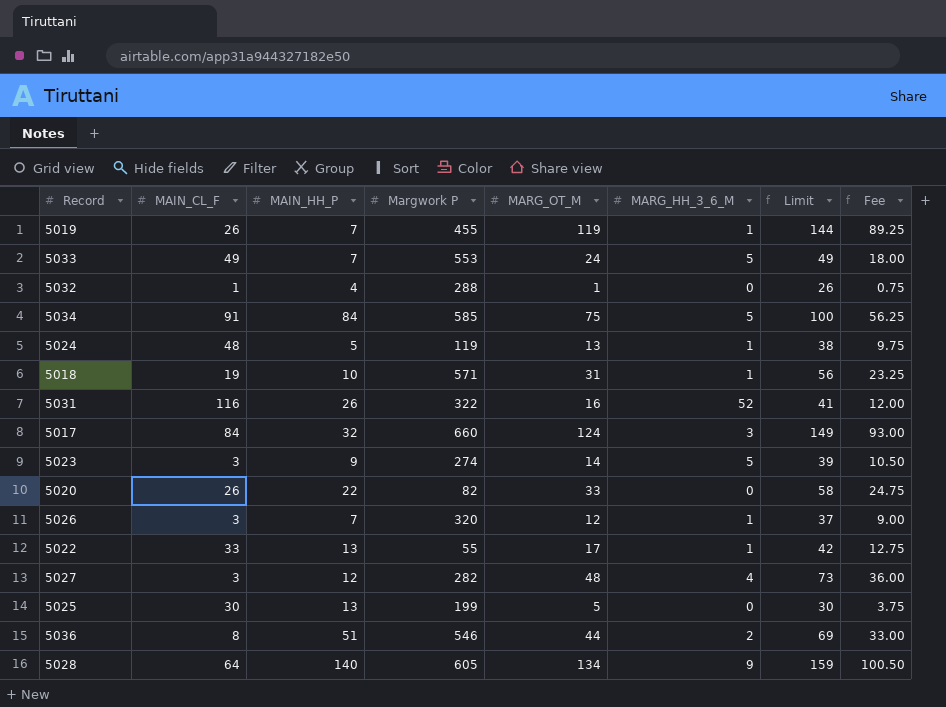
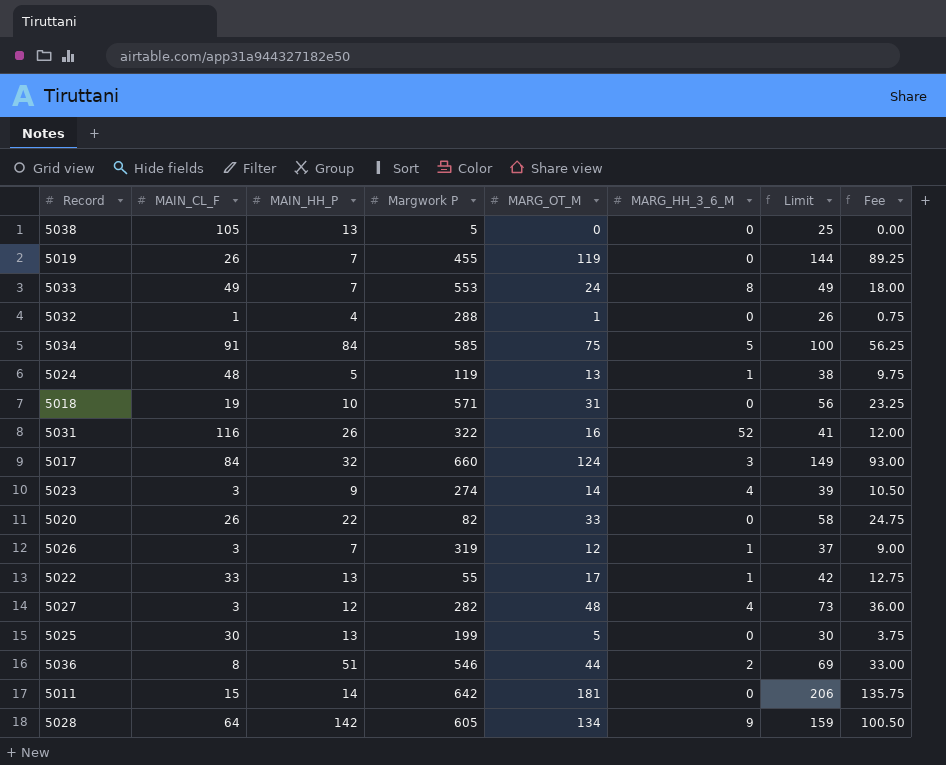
row 5038: none -> 105 | 13 | 5 | 0 | 0 | 25 | 0.00
5019 | MARG_HH_3_6_M: 1 -> 0
5033 | MARG_HH_3_6_M: 5 -> 8
5018 | MARG_HH_3_6_M: 1 -> 0
5023 | MARG_HH_3_6_M: 5 -> 4
5026 | Margwork P: 320 -> 319
row 5011: none -> 15 | 14 | 642 | 181 | 0 | 206 | 135.75
5028 | MAIN_HH_P: 140 -> 142

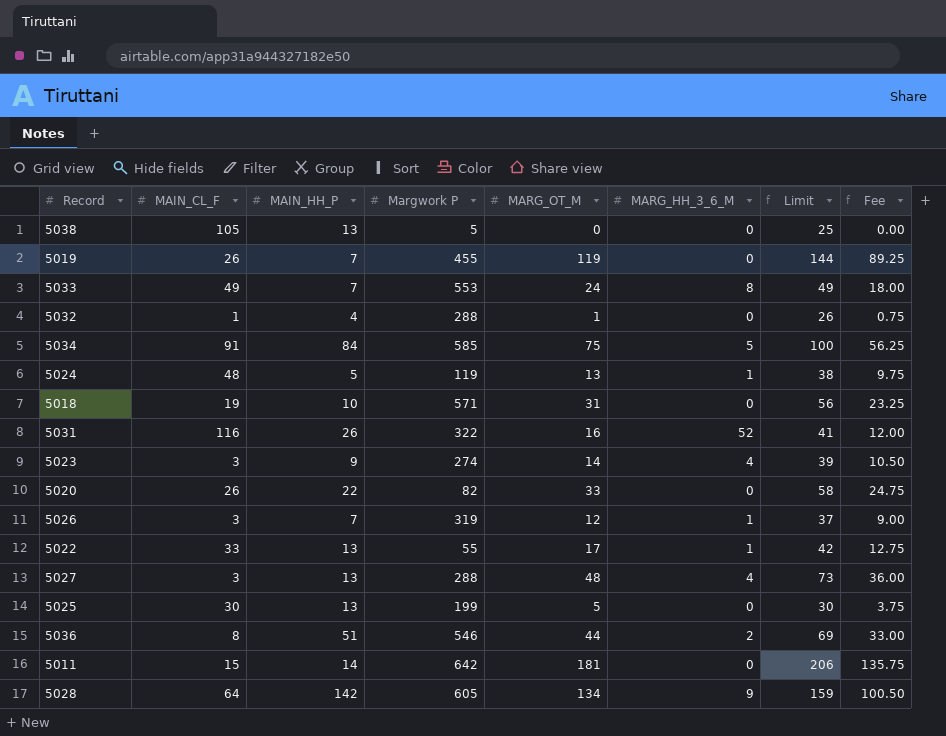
row 5017: 84 | 32 | 660 | 124 | 3 | 149 | 93.00 -> none
5027 | MAIN_HH_P: 12 -> 13
5027 | Margwork P: 282 -> 288

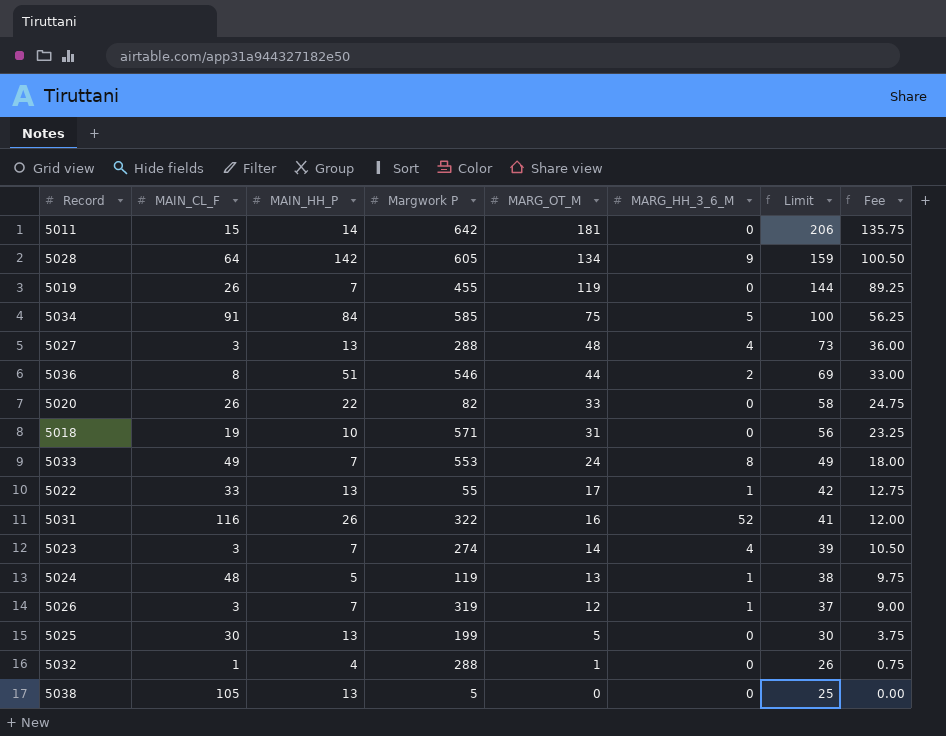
row order: none -> MARG_OT_M descending
5023 | MAIN_HH_P: 9 -> 7

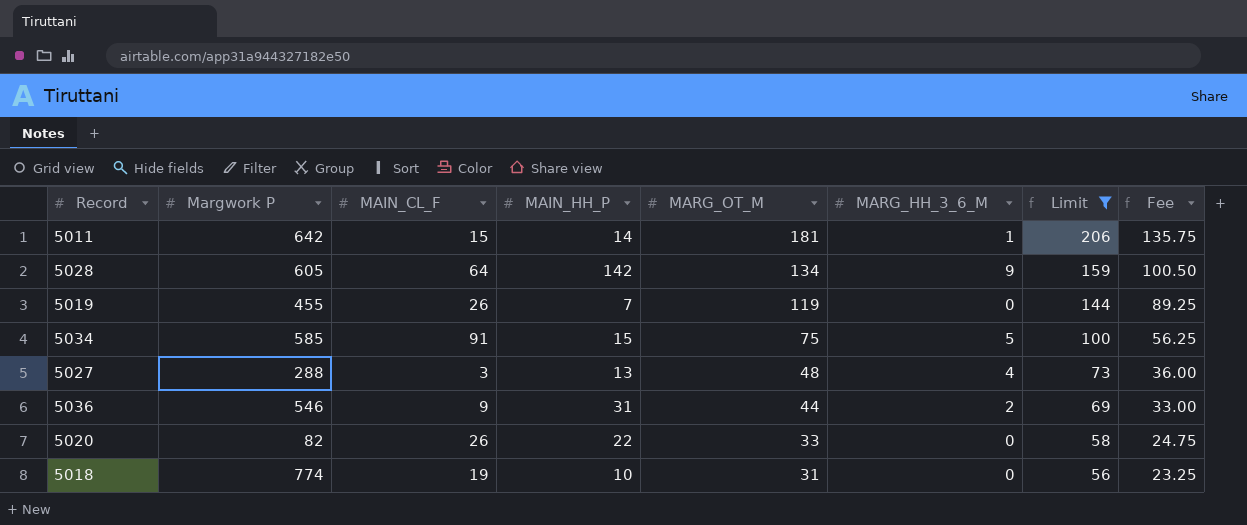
filter: none -> Limit >= 56
column Margwork P | position: 4 -> 2
5011 | MARG_HH_3_6_M: 0 -> 1
5034 | MAIN_HH_P: 84 -> 15
5036 | MAIN_CL_F: 8 -> 9
5036 | MAIN_HH_P: 51 -> 31
5018 | Margwork P: 571 -> 774

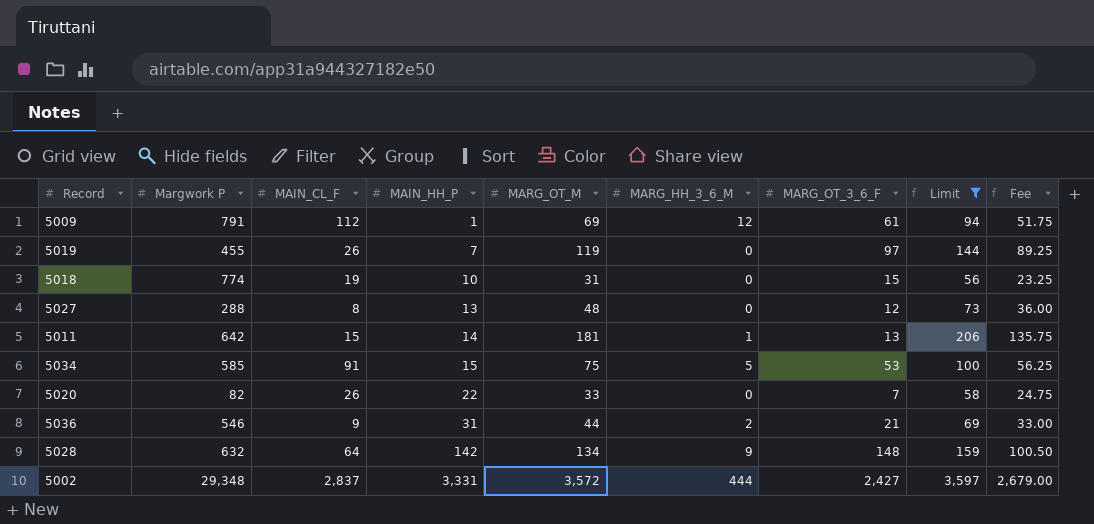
row order: MARG_OT_M descending -> MAIN_HH_P ascending
column MARG_OT_3_6_F | position: none -> 7
row 5009: none -> 791 | 112 | 1 | 69 | 12 | 61 | 94 | 51.75
5027 | MAIN_CL_F: 3 -> 8
5027 | MARG_HH_3_6_M: 4 -> 0
5028 | Margwork P: 605 -> 632
row 5002: none -> 29,348 | 2,837 | 3,331 | 3,572 | 444 | 2,427 | 3,597 | 2,679.00

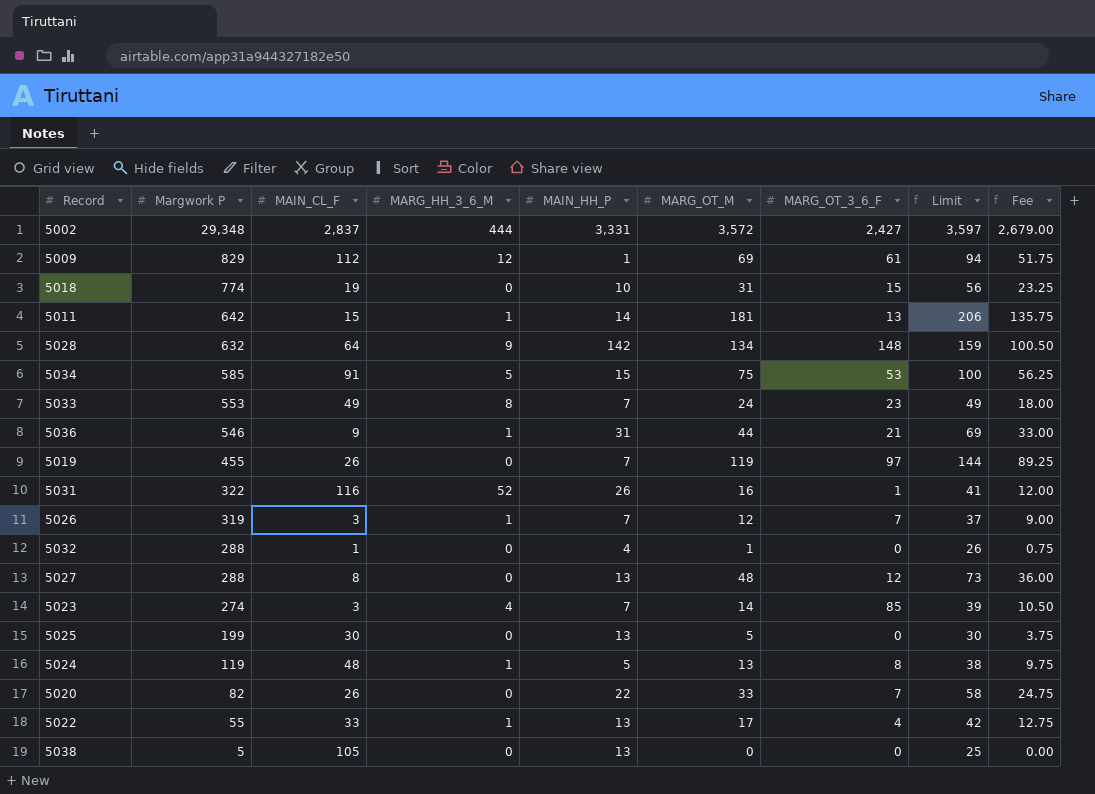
filter: Limit >= 56 -> none
row order: MAIN_HH_P ascending -> Margwork P descending
column MARG_HH_3_6_M | position: 6 -> 4
5009 | Margwork P: 791 -> 829
5036 | MARG_HH_3_6_M: 2 -> 1

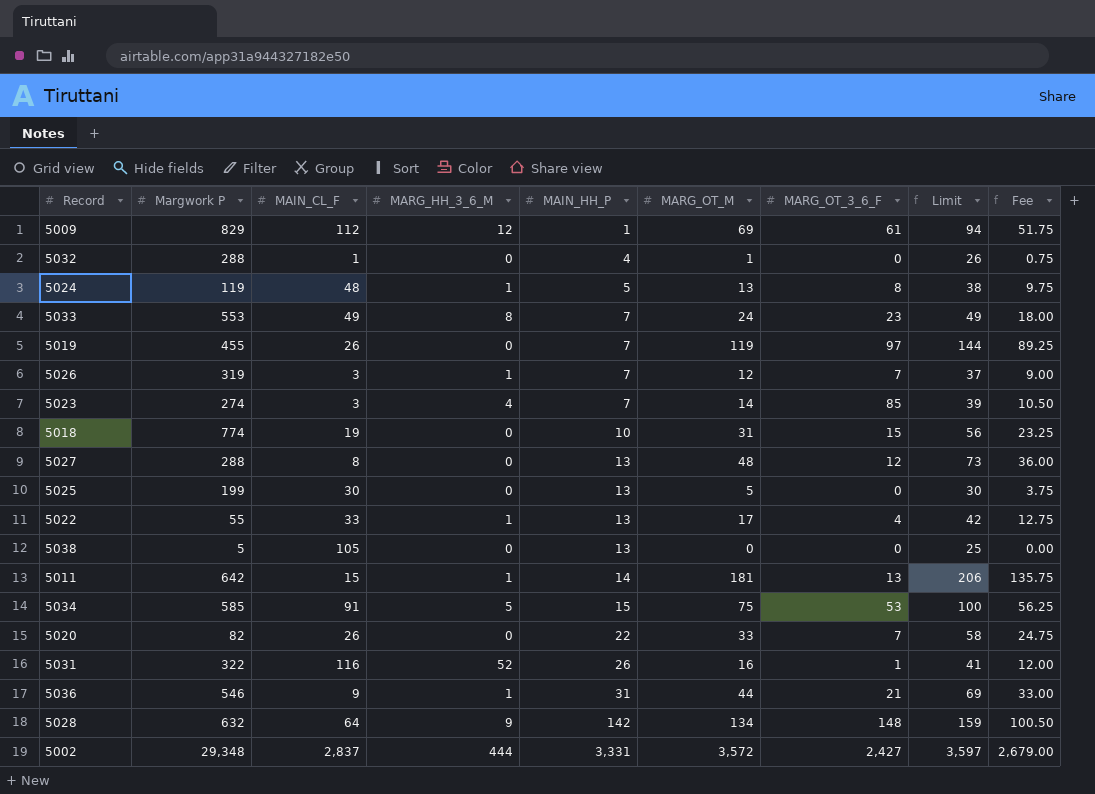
row order: Margwork P descending -> MAIN_HH_P ascending

